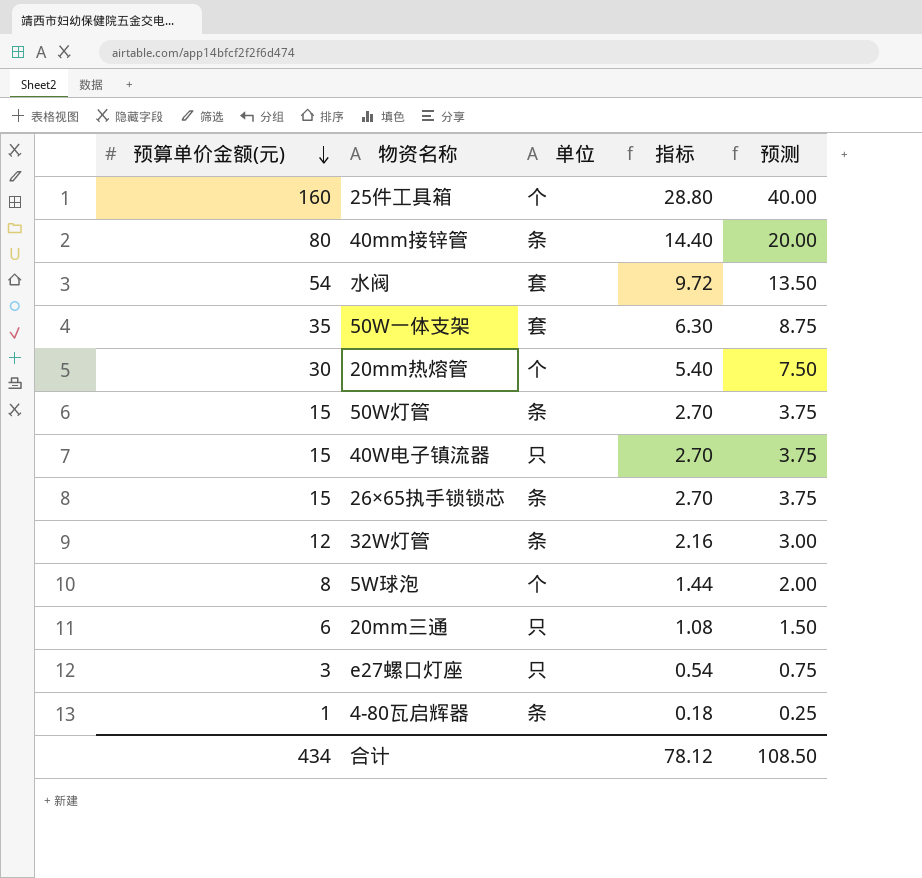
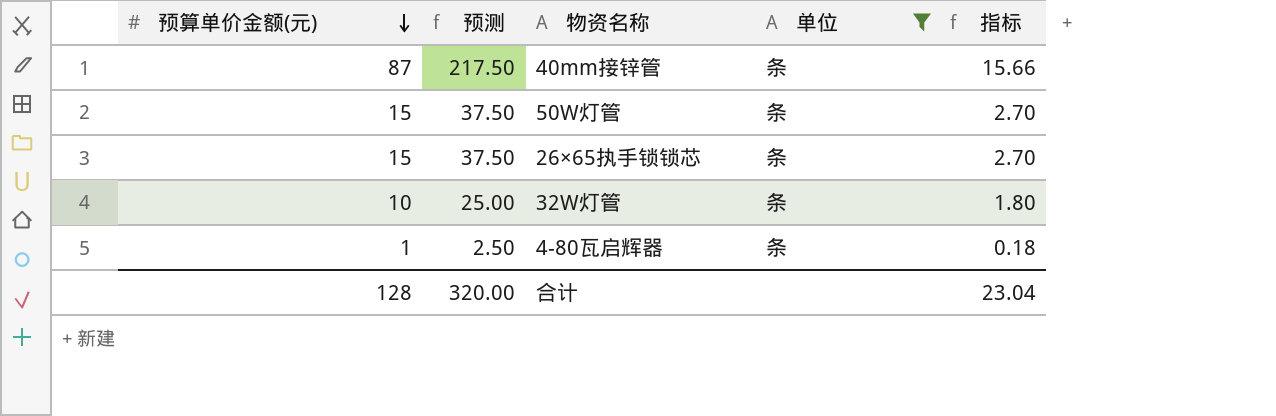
filter: none -> 单位 = 条
column 预测 | formula: [预算单价金额(元)] * 0.25 -> [预算单价金额(元)] * 2.5
column 预测 | position: 5 -> 2
40mm接锌管 | 预算单价金额(元): 80 -> 87
40mm接锌管 | 指标: 14.40 -> 15.66
32W灯管 | 预算单价金额(元): 12 -> 10
32W灯管 | 指标: 2.16 -> 1.80
合计 | 预算单价金额(元): 434 -> 128
合计 | 预测: 108.50 -> 320.00
合计 | 指标: 78.12 -> 23.04

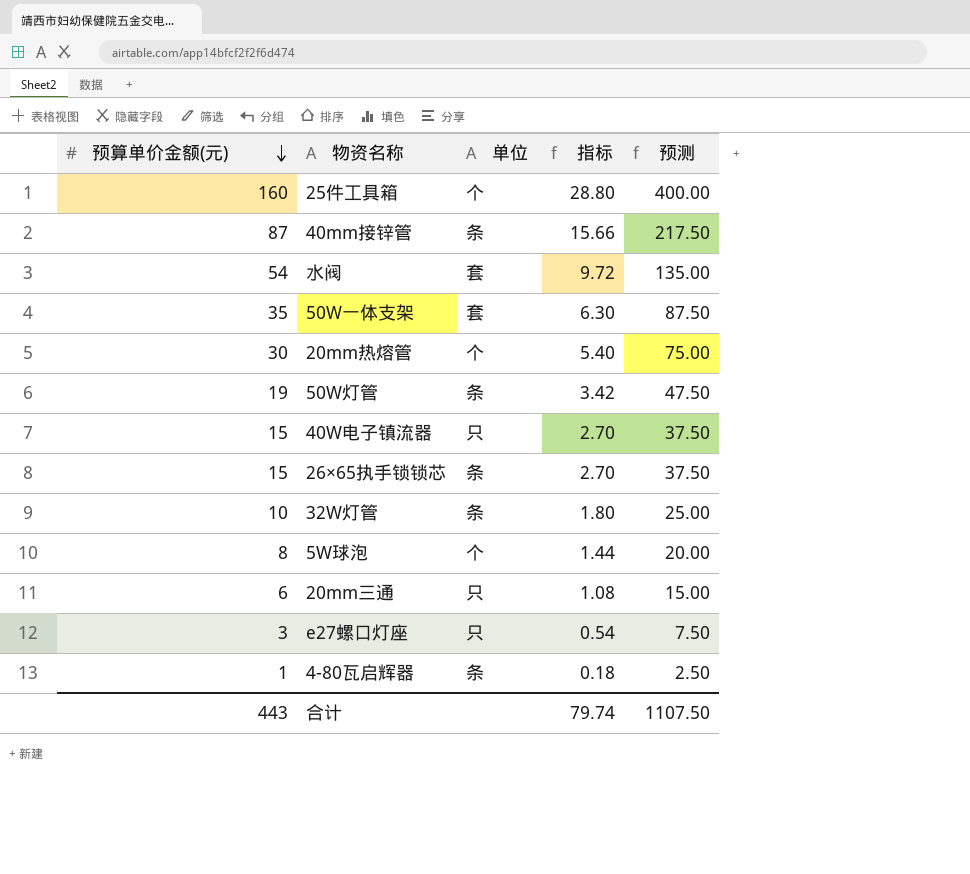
filter: 单位 = 条 -> none
column 预测 | position: 2 -> 5
50W灯管 | 预算单价金额(元): 15 -> 19
50W灯管 | 指标: 2.70 -> 3.42
50W灯管 | 预测: 37.50 -> 47.50
合计 | 预算单价金额(元): 128 -> 443
合计 | 指标: 23.04 -> 79.74
合计 | 预测: 320.00 -> 1107.50

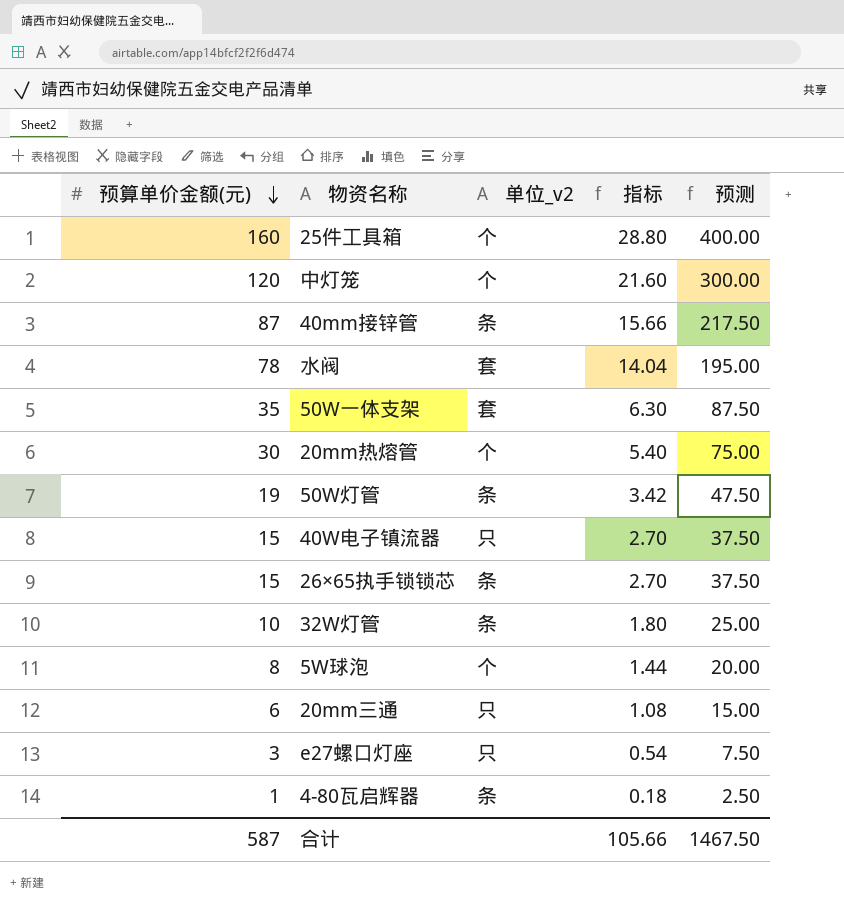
column name: 单位 -> 单位_v2
row 中灯笼: none -> 120 | 个 | 21.60 | 300.00
水阀 | 预算单价金额(元): 54 -> 78
水阀 | 指标: 9.72 -> 14.04
水阀 | 预测: 135.00 -> 195.00
合计 | 预算单价金额(元): 443 -> 587
合计 | 指标: 79.74 -> 105.66
合计 | 预测: 1107.50 -> 1467.50

